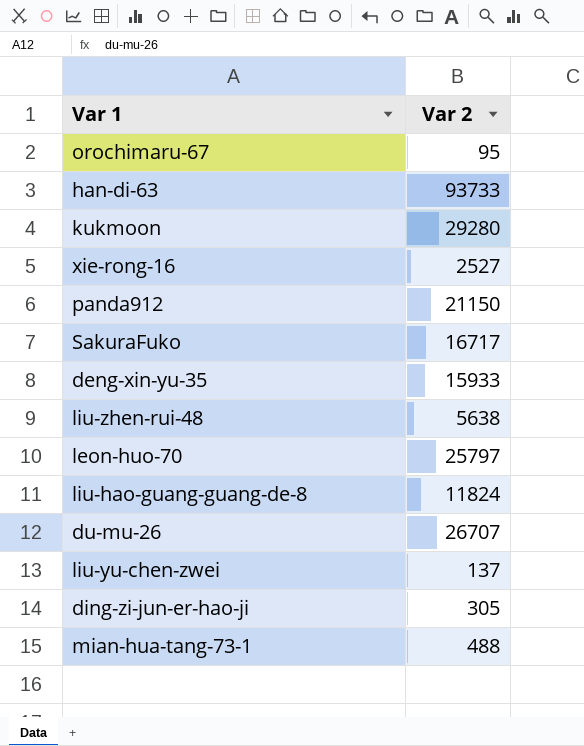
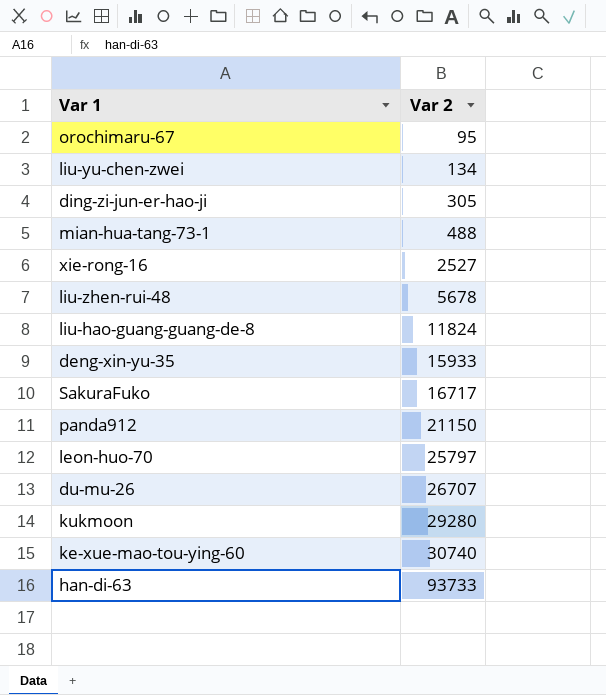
row order: none -> Var 2 ascending
liu-yu-chen-zwei | Var 2: 137 -> 134
liu-zhen-rui-48 | Var 2: 5638 -> 5678
row ke-xue-mao-tou-ying-60: none -> 30740

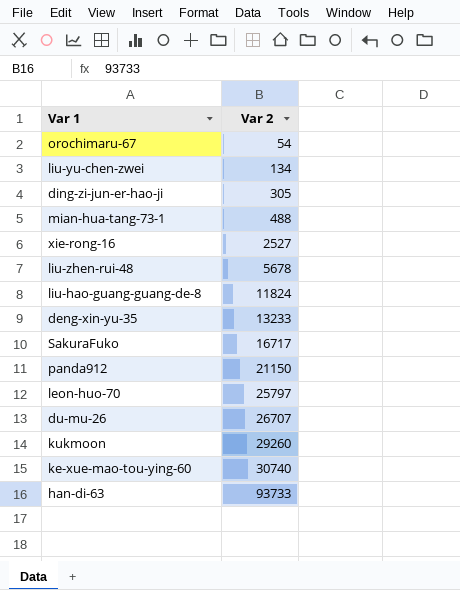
orochimaru-67 | Var 2: 95 -> 54
deng-xin-yu-35 | Var 2: 15933 -> 13233
kukmoon | Var 2: 29280 -> 29260

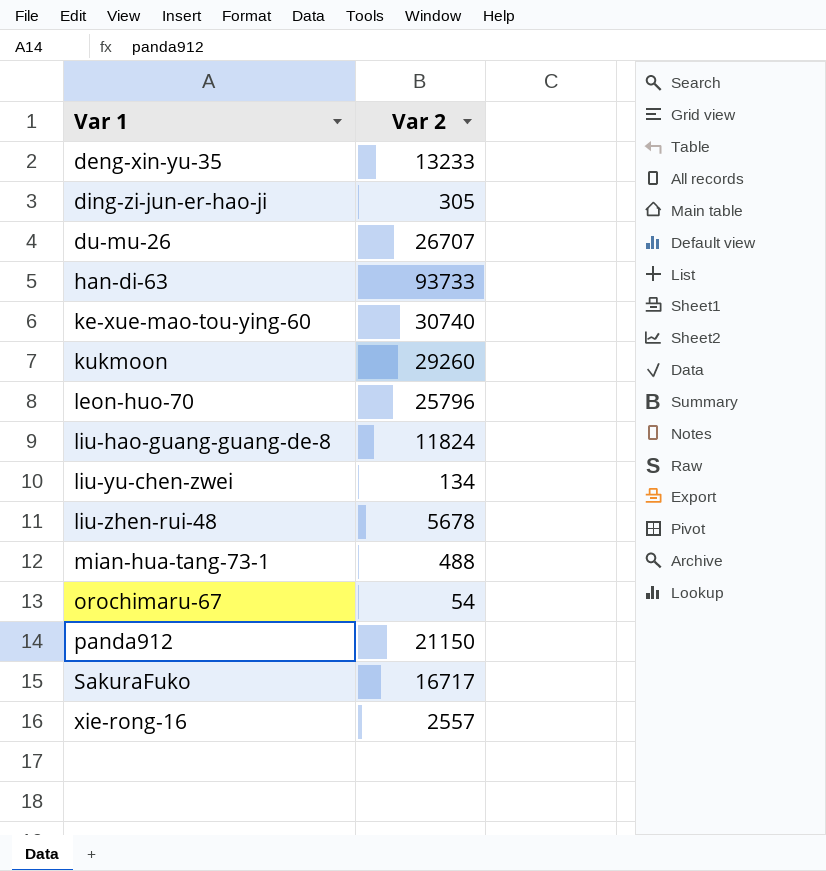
row order: Var 2 ascending -> Var 1 ascending
leon-huo-70 | Var 2: 25797 -> 25796
xie-rong-16 | Var 2: 2527 -> 2557

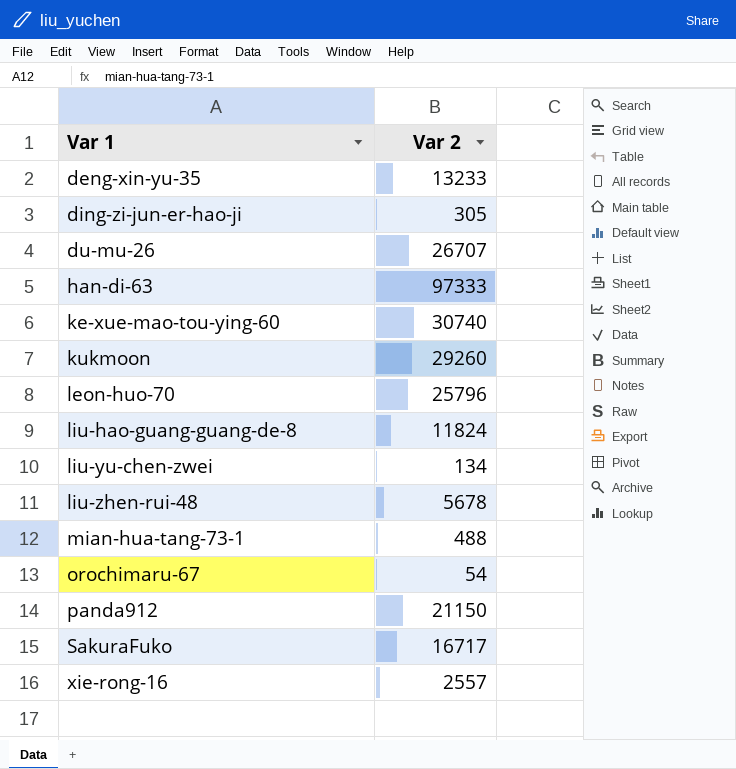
han-di-63 | Var 2: 93733 -> 97333

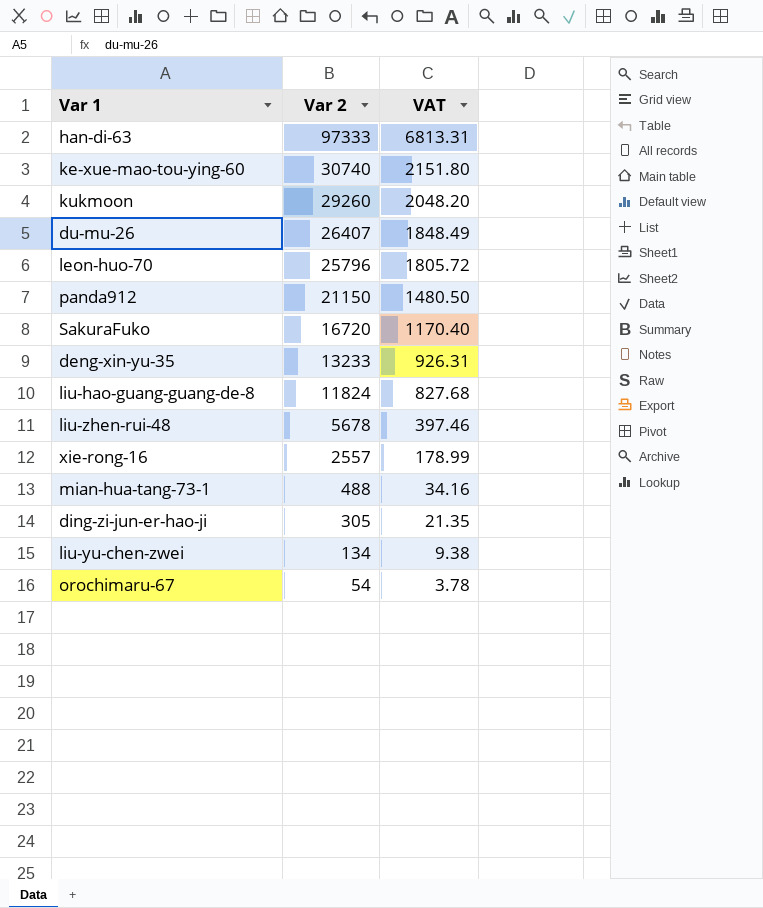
row order: Var 1 ascending -> Var 2 descending
column VAT | formula: none -> [Var 2] * 0.07
du-mu-26 | Var 2: 26707 -> 26407
SakuraFuko | Var 2: 16717 -> 16720

